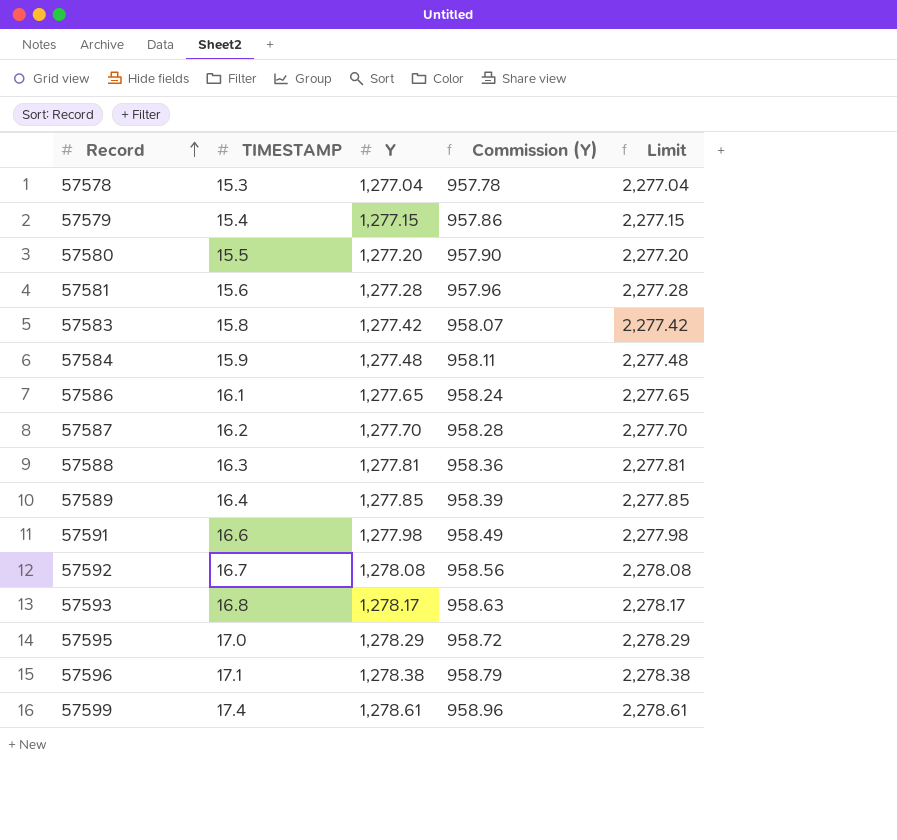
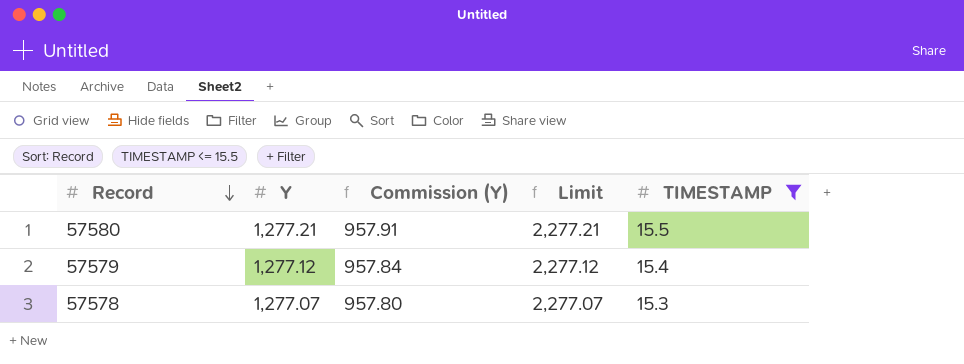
filter: none -> TIMESTAMP <= 15.5
row order: Record ascending -> Record descending
column TIMESTAMP | position: 2 -> 5
57580 | Y: 1,277.20 -> 1,277.21
57580 | Commission (Y): 957.90 -> 957.91
57580 | Limit: 2,277.20 -> 2,277.21
57579 | Y: 1,277.15 -> 1,277.12
57579 | Commission (Y): 957.86 -> 957.84
57579 | Limit: 2,277.15 -> 2,277.12
57578 | Y: 1,277.04 -> 1,277.07
57578 | Commission (Y): 957.78 -> 957.80
57578 | Limit: 2,277.04 -> 2,277.07

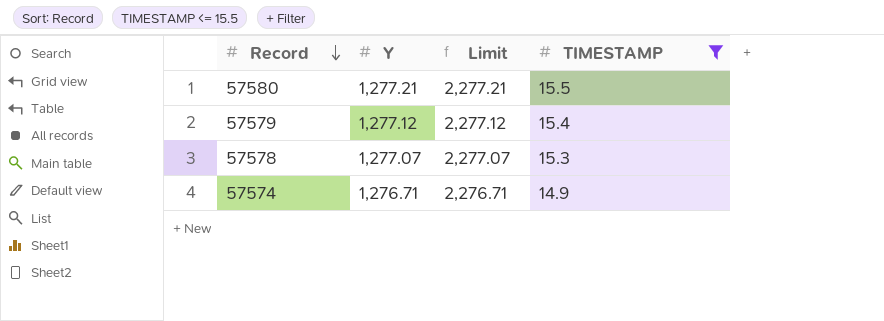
column Commission (Y) | formula: [Y] * 0.75 -> none
row 57574: none -> 1,276.71 | 2,276.71 | 14.9

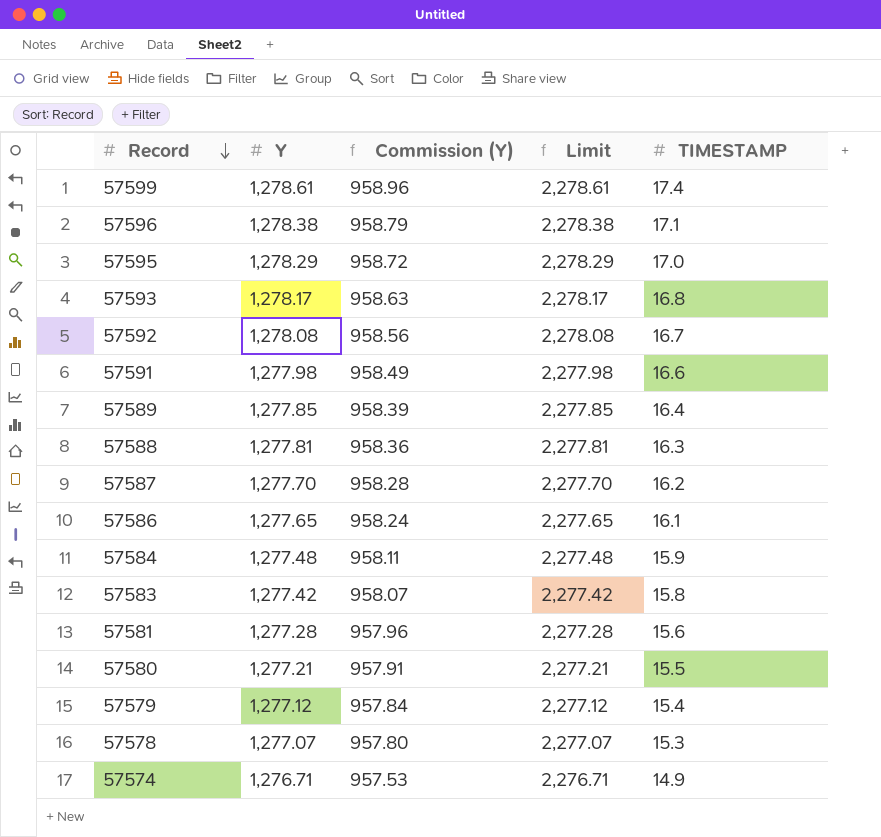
filter: TIMESTAMP <= 15.5 -> none
column Commission (Y) | formula: none -> [Y] * 0.75

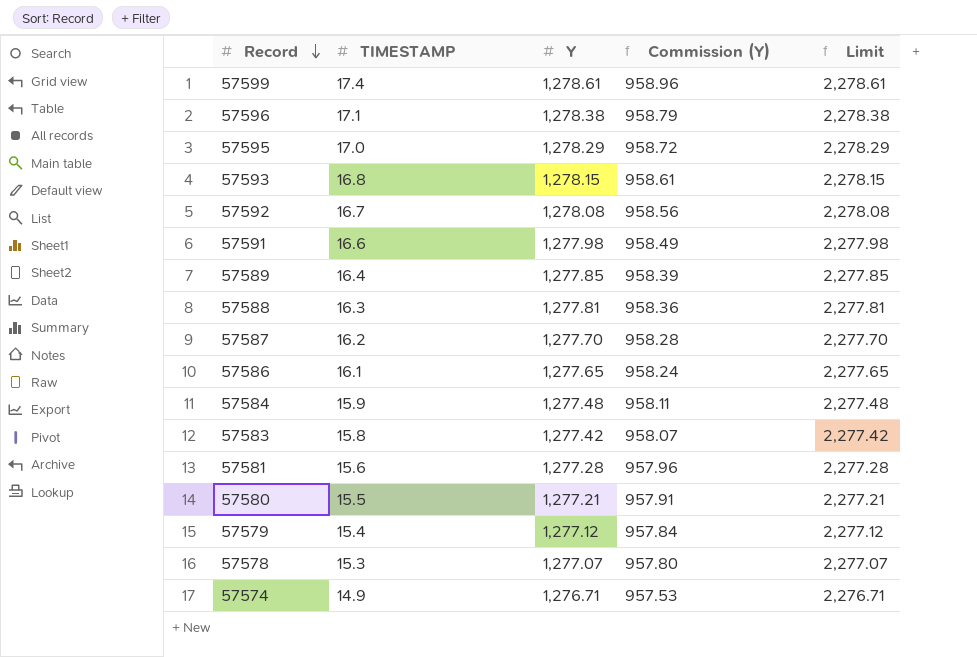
column TIMESTAMP | position: 5 -> 2
57593 | Y: 1,278.17 -> 1,278.15
57593 | Commission (Y): 958.63 -> 958.61
57593 | Limit: 2,278.17 -> 2,278.15

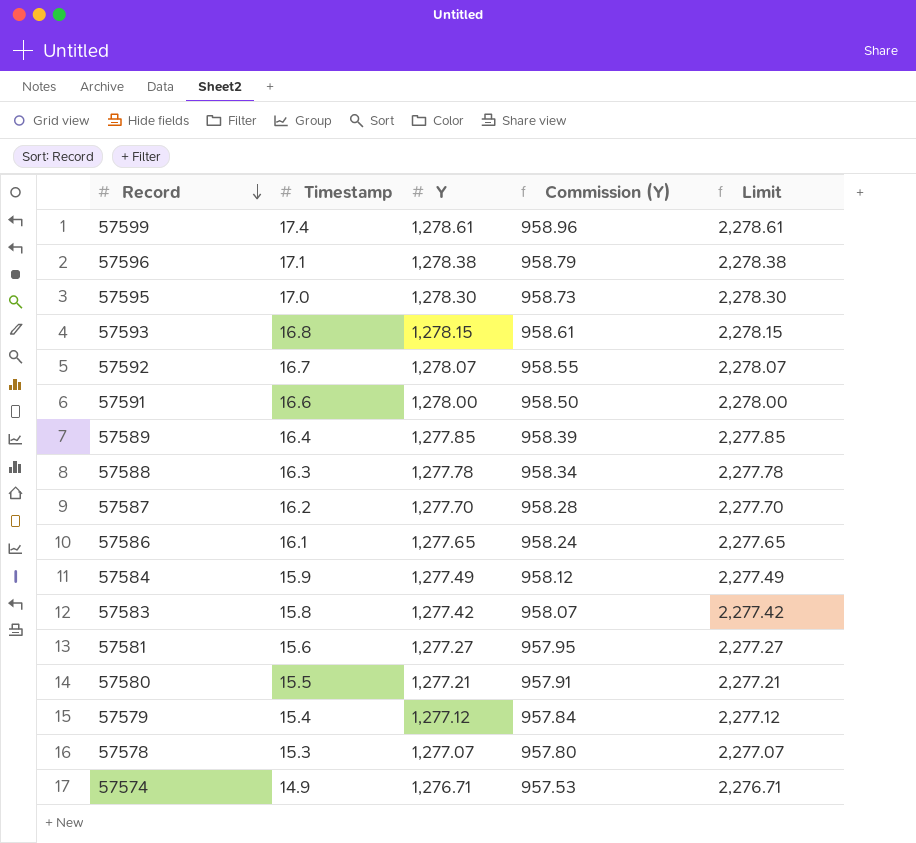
column name: TIMESTAMP -> Timestamp
57595 | Y: 1,278.29 -> 1,278.30
57595 | Commission (Y): 958.72 -> 958.73
57595 | Limit: 2,278.29 -> 2,278.30
57592 | Y: 1,278.08 -> 1,278.07
57592 | Commission (Y): 958.56 -> 958.55
57592 | Limit: 2,278.08 -> 2,278.07
57591 | Y: 1,277.98 -> 1,278.00
57591 | Commission (Y): 958.49 -> 958.50
57591 | Limit: 2,277.98 -> 2,278.00
57588 | Y: 1,277.81 -> 1,277.78
57588 | Commission (Y): 958.36 -> 958.34
57588 | Limit: 2,277.81 -> 2,277.78
57584 | Y: 1,277.48 -> 1,277.49
57584 | Commission (Y): 958.11 -> 958.12
57584 | Limit: 2,277.48 -> 2,277.49
57581 | Y: 1,277.28 -> 1,277.27
57581 | Commission (Y): 957.96 -> 957.95
57581 | Limit: 2,277.28 -> 2,277.27

